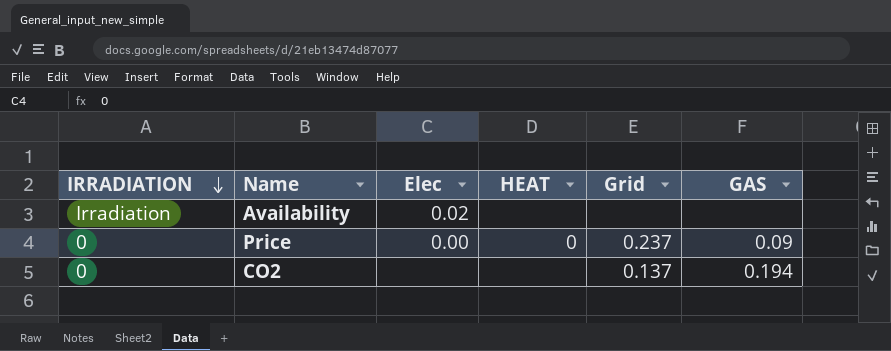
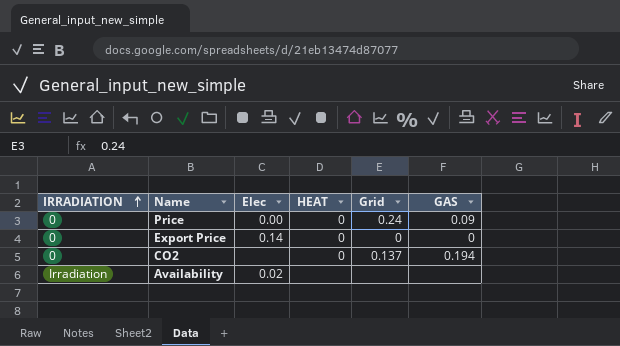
row order: IRRADIATION descending -> IRRADIATION ascending
Price | Grid: 0.237 -> 0.24
row Export Price: none -> 0 | 0.14 | 0 | 0 | 0
CO2 | HEAT: none -> 0

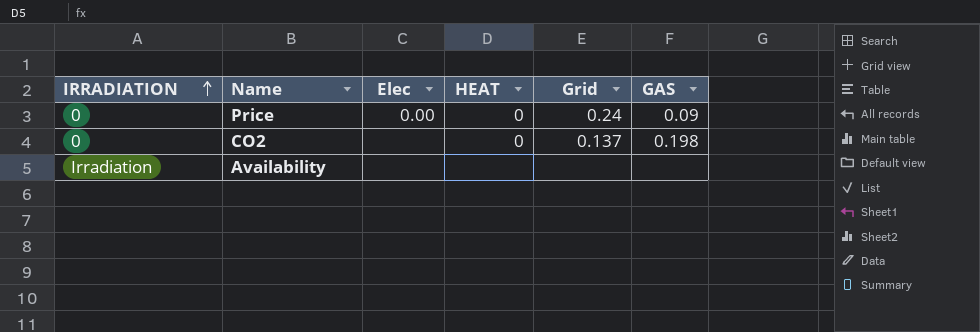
row Export Price: 0 | 0.14 | 0 | 0 | 0 -> none
CO2 | GAS: 0.194 -> 0.198
Availability | Elec: 0.02 -> none

